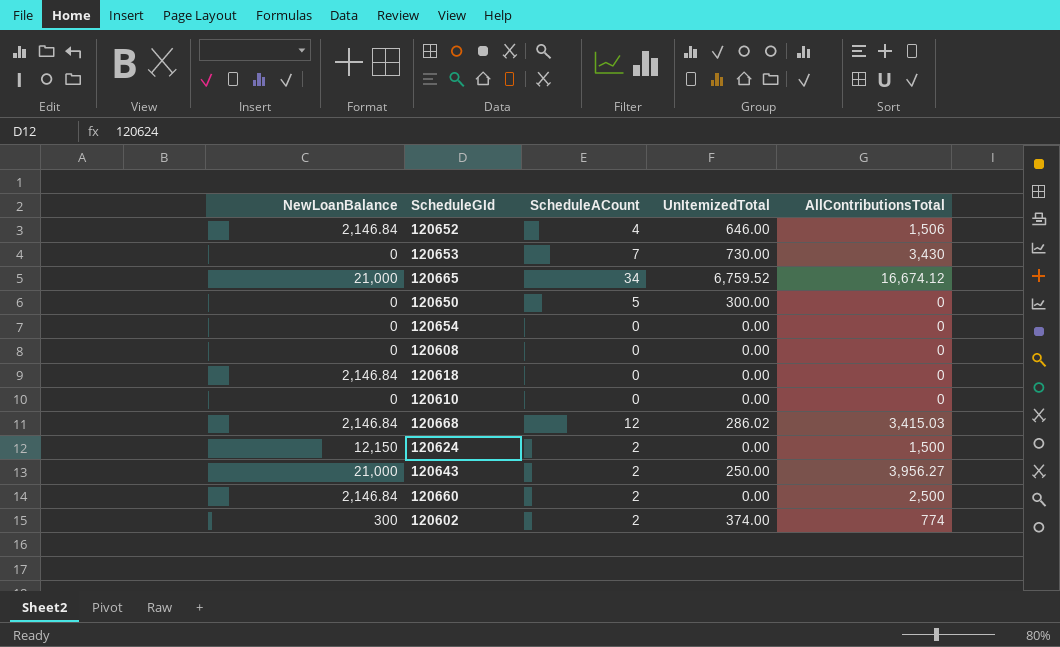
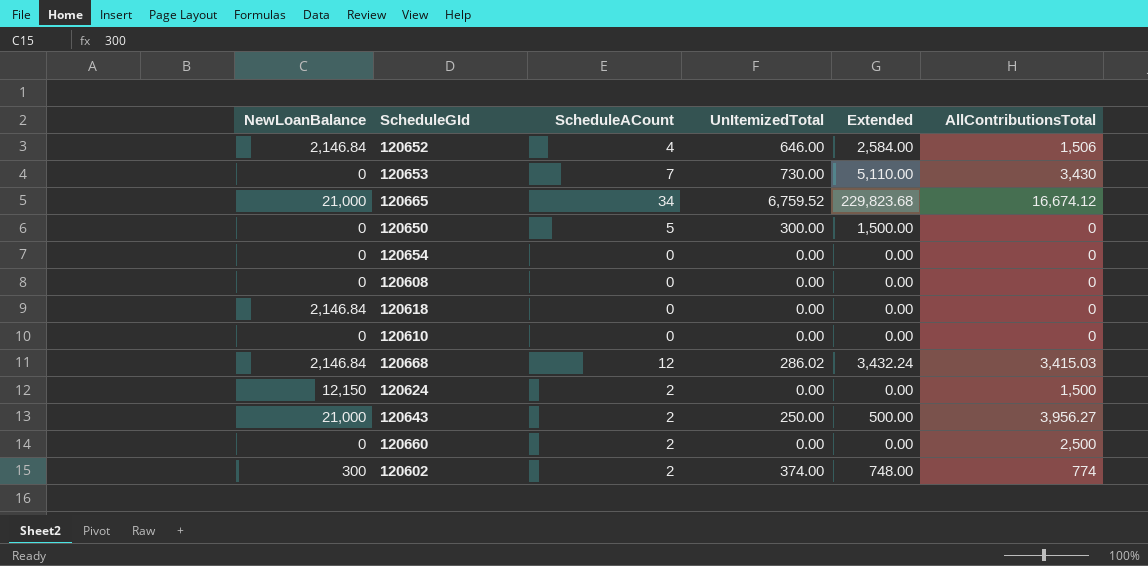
column Extended | formula: none -> [ScheduleACount] * [UnItemizedTotal]
120660 | NewLoanBalance: 2,146.84 -> 0

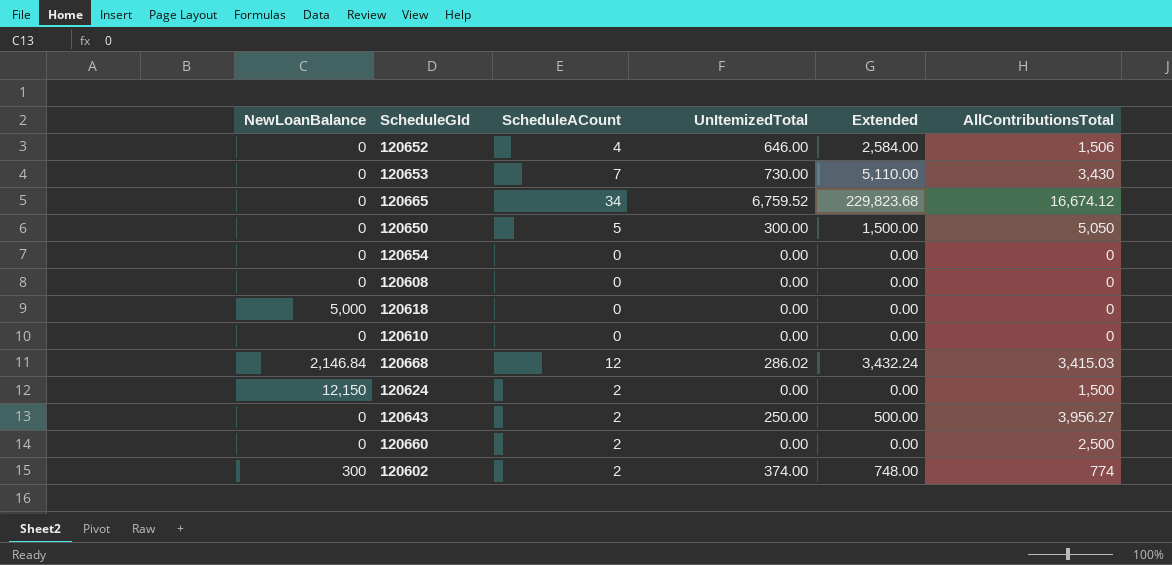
120652 | NewLoanBalance: 2,146.84 -> 0
120665 | NewLoanBalance: 21,000 -> 0
120650 | AllContributionsTotal: 0 -> 5,050
120618 | NewLoanBalance: 2,146.84 -> 5,000
120643 | NewLoanBalance: 21,000 -> 0

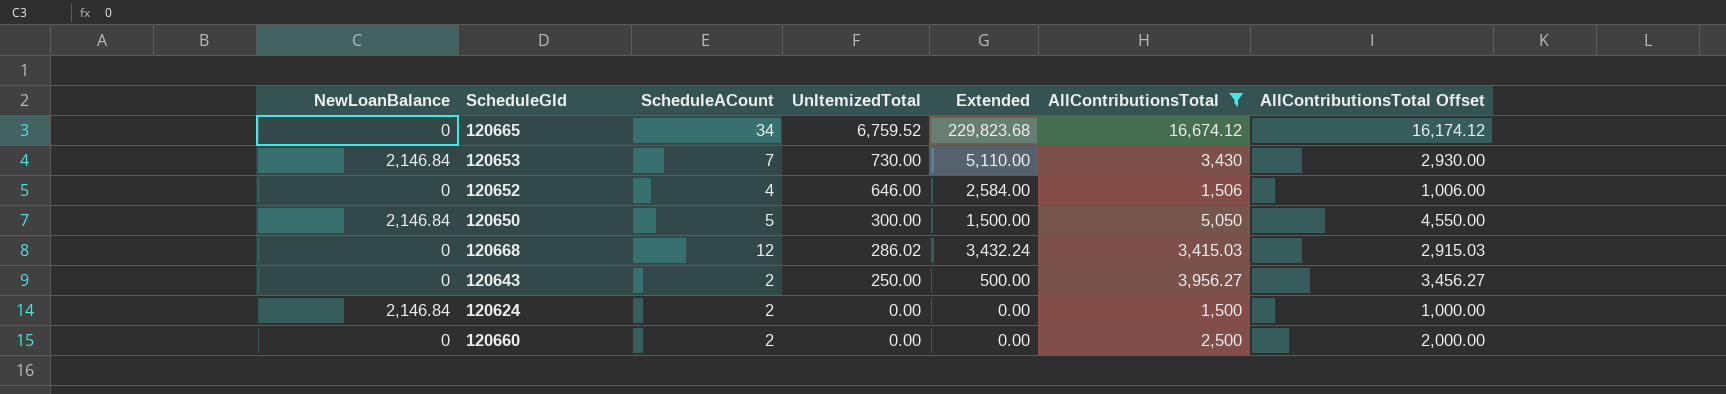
filter: none -> AllContributionsTotal >= 1,500
row order: none -> UnItemizedTotal descending
column AllContributionsTotal Offset | formula: none -> [AllContributionsTotal] - 500
120653 | NewLoanBalance: 0 -> 2,146.84
120650 | NewLoanBalance: 0 -> 2,146.84
120668 | NewLoanBalance: 2,146.84 -> 0
120624 | NewLoanBalance: 12,150 -> 2,146.84

